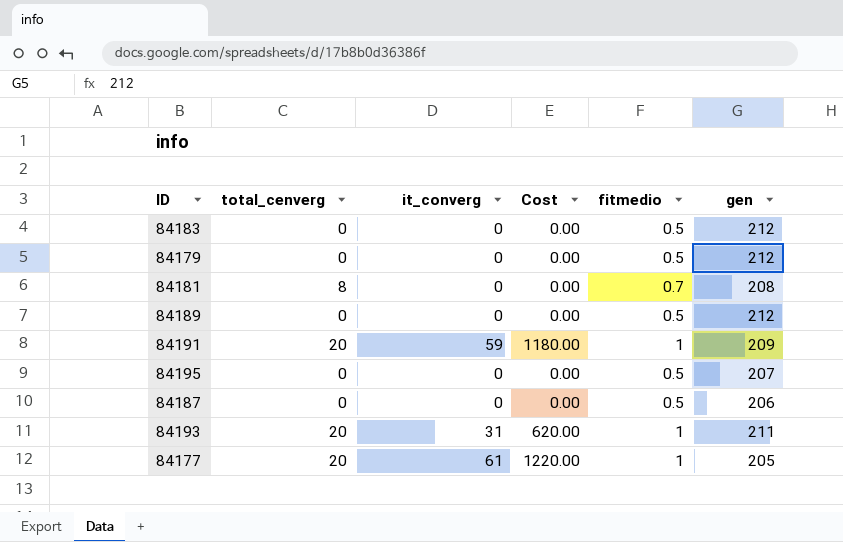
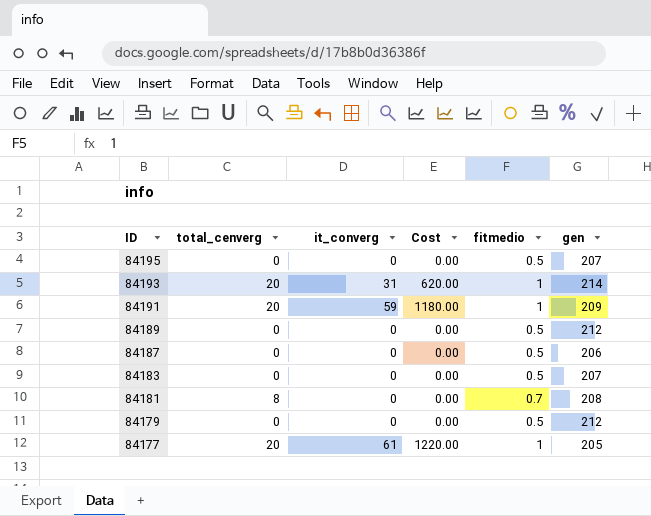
row order: none -> ID descending
84193 | gen: 211 -> 214
84183 | gen: 212 -> 207

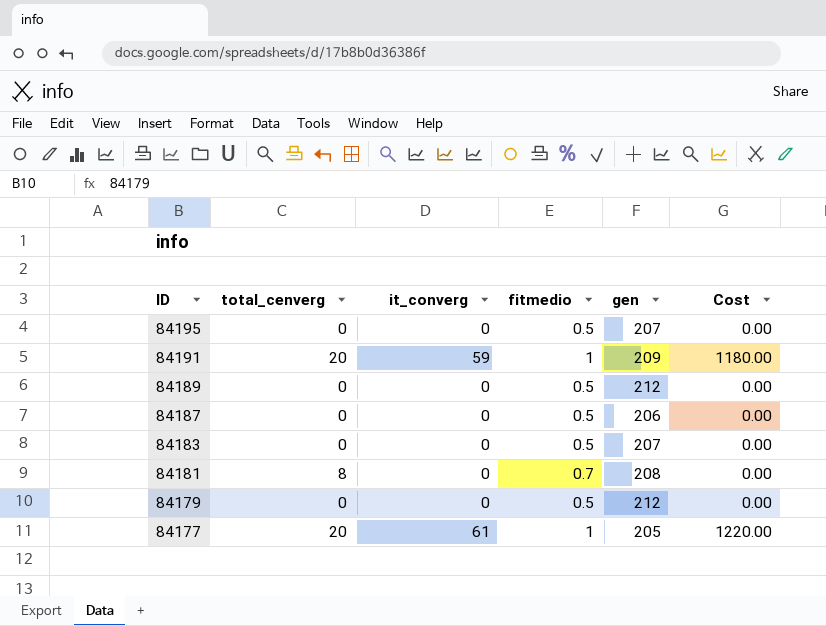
column Cost | position: 4 -> 6
row 84193: 20 | 31 | 620.00 | 1 | 214 -> none

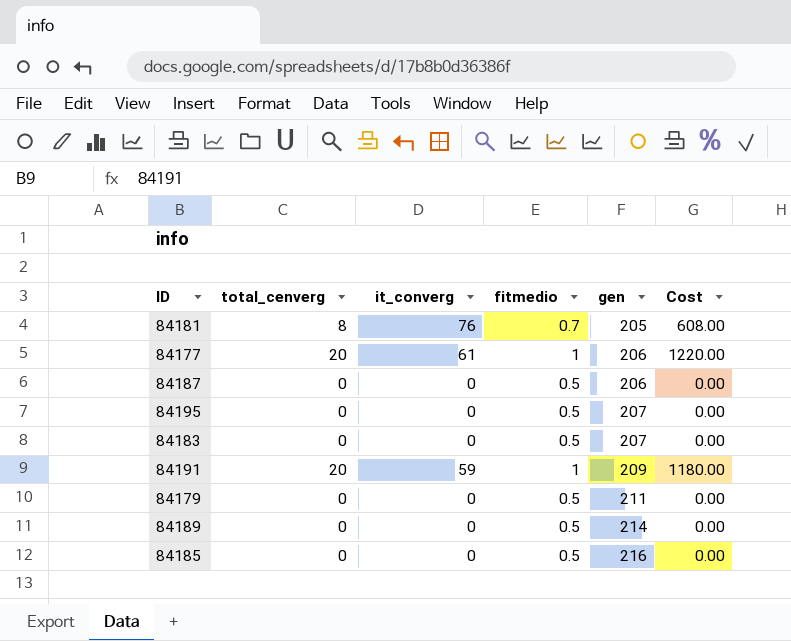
row order: ID descending -> gen ascending
84181 | it_converg: 0 -> 76
84181 | gen: 208 -> 205
84181 | Cost: 0.00 -> 608.00
84177 | gen: 205 -> 206
84179 | gen: 212 -> 211
84189 | gen: 212 -> 214
row 84185: none -> 0 | 0 | 0.5 | 216 | 0.00

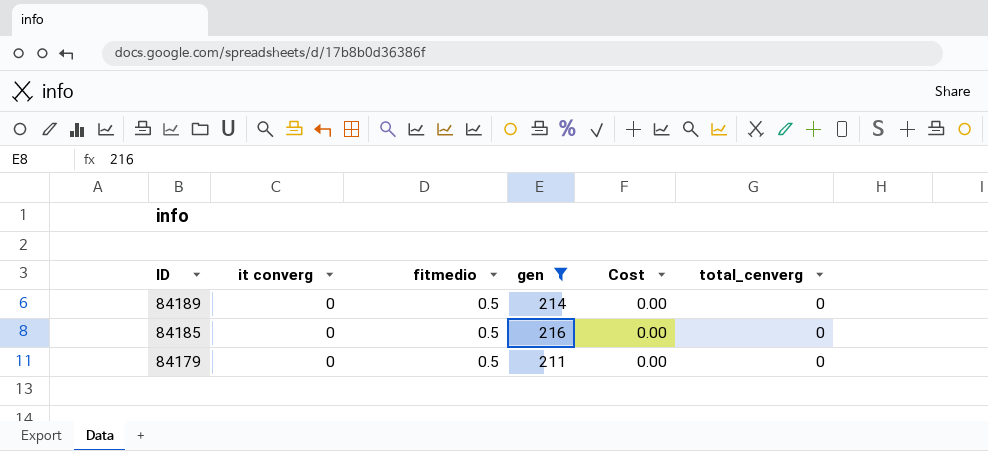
filter: none -> gen >= 211
row order: gen ascending -> ID descending
column name: it_converg -> it converg
column total_cenverg | position: 2 -> 6

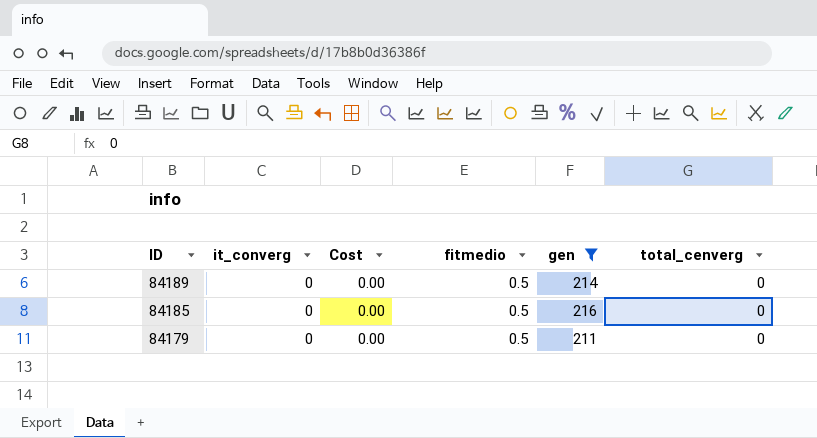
column name: it converg -> it_converg
column Cost | position: 5 -> 3

